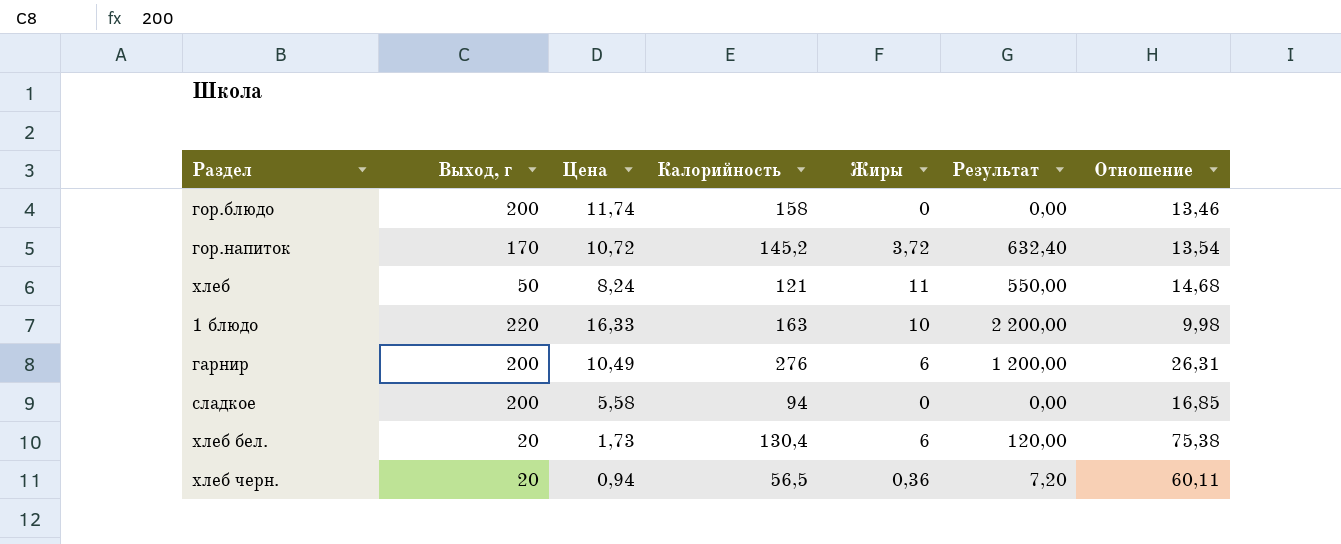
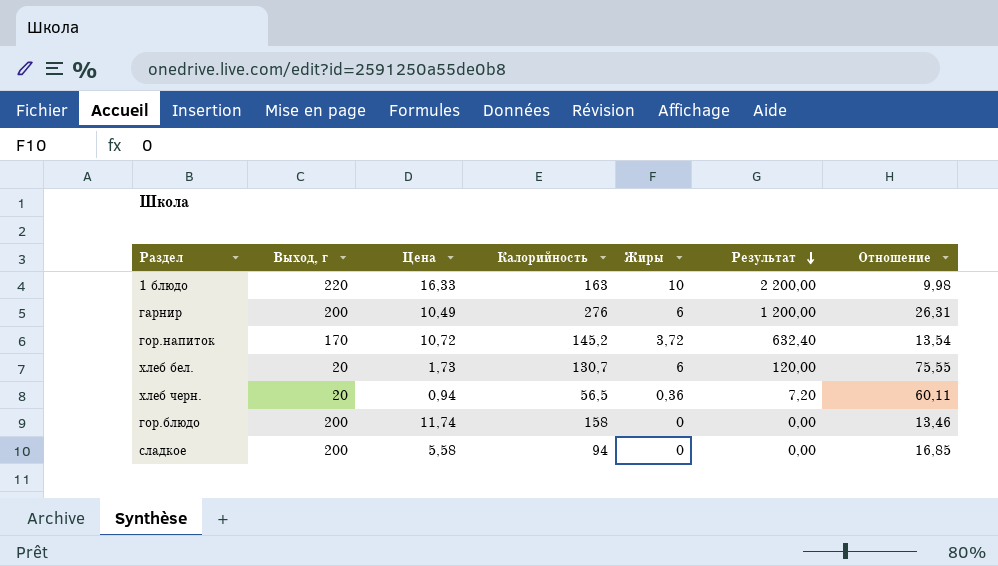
row order: none -> Результат descending
row хлеб: 50 | 8,24 | 121 | 11 | 550,00 | 14,68 -> none
хлеб бел. | Калорийность: 130,4 -> 130,7
хлеб бел. | Отношение: 75,38 -> 75,55

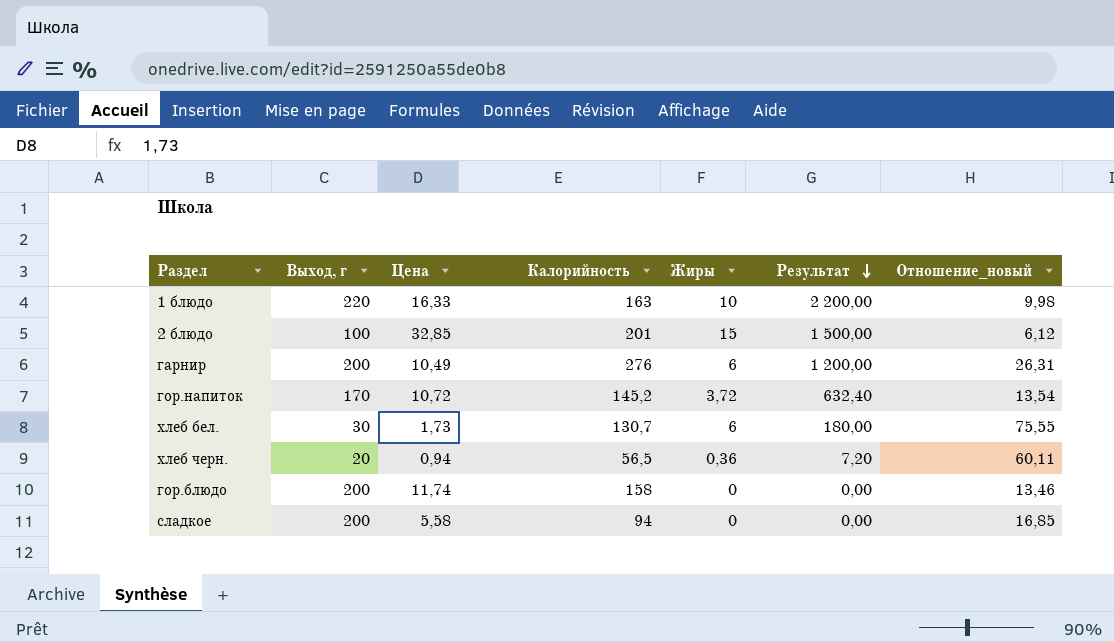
column name: Отношение -> Отношение_новый
row 2 блюдо: none -> 100 | 32,85 | 201 | 15 | 1 500,00 | 6,12
хлеб бел. | Выход, г: 20 -> 30
хлеб бел. | Результат: 120,00 -> 180,00

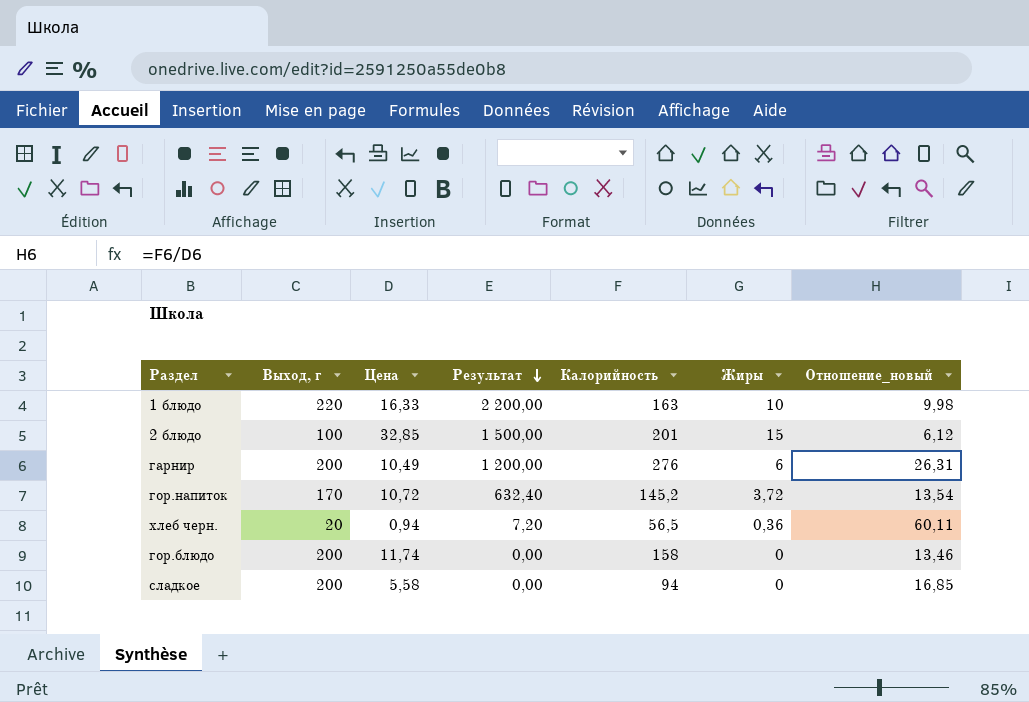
column Результат | position: 6 -> 4
row хлеб бел.: 30 | 1,73 | 130,7 | 6 | 180,00 | 75,55 -> none

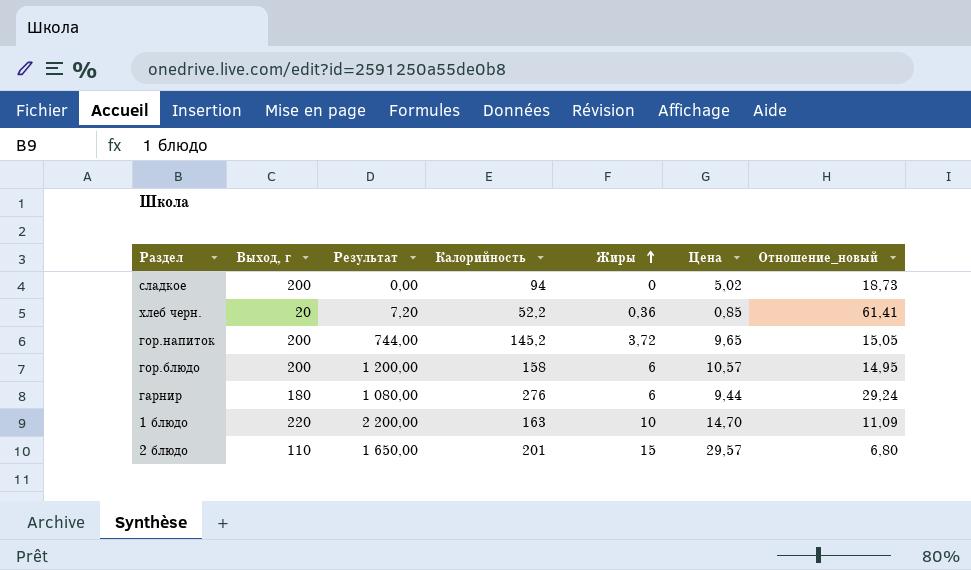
row order: Результат descending -> Жиры ascending
column Цена | position: 3 -> 6
сладкое | Цена: 5,58 -> 5,02
сладкое | Отношение_новый: 16,85 -> 18,73
хлеб черн. | Калорийность: 56,5 -> 52,2
хлеб черн. | Цена: 0,94 -> 0,85
хлеб черн. | Отношение_новый: 60,11 -> 61,41
гор.напиток | Выход, г: 170 -> 200
гор.напиток | Результат: 632,40 -> 744,00
гор.напиток | Цена: 10,72 -> 9,65
гор.напиток | Отношение_новый: 13,54 -> 15,05
гор.блюдо | Результат: 0,00 -> 1 200,00
гор.блюдо | Жиры: 0 -> 6
гор.блюдо | Цена: 11,74 -> 10,57
гор.блюдо | Отношение_новый: 13,46 -> 14,95
гарнир | Выход, г: 200 -> 180
гарнир | Результат: 1 200,00 -> 1 080,00
гарнир | Цена: 10,49 -> 9,44
гарнир | Отношение_новый: 26,31 -> 29,24
1 блюдо | Цена: 16,33 -> 14,70
1 блюдо | Отношение_новый: 9,98 -> 11,09
2 блюдо | Выход, г: 100 -> 110
2 блюдо | Результат: 1 500,00 -> 1 650,00
2 блюдо | Цена: 32,85 -> 29,57
2 блюдо | Отношение_новый: 6,12 -> 6,80

